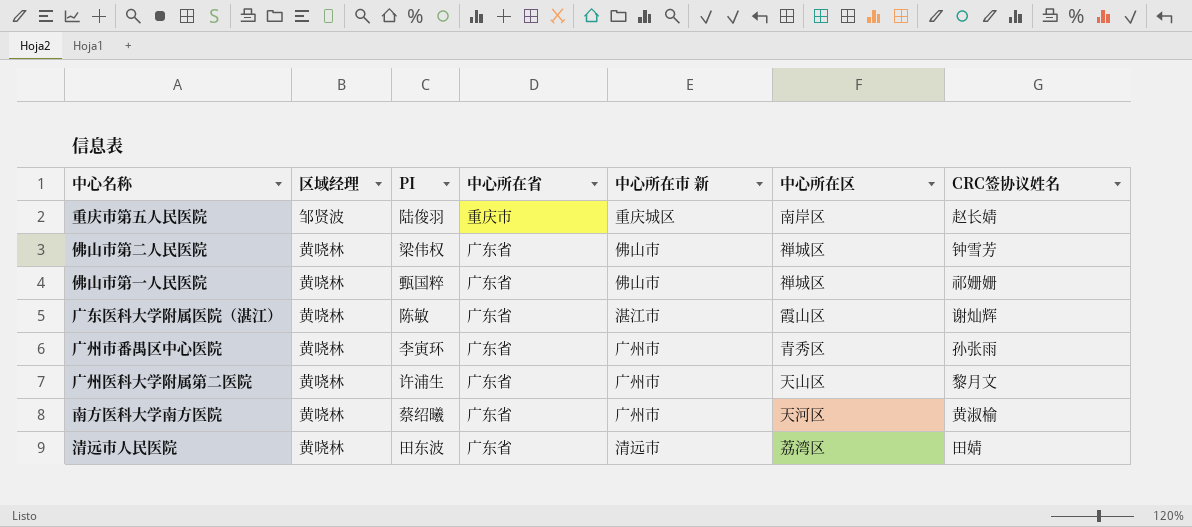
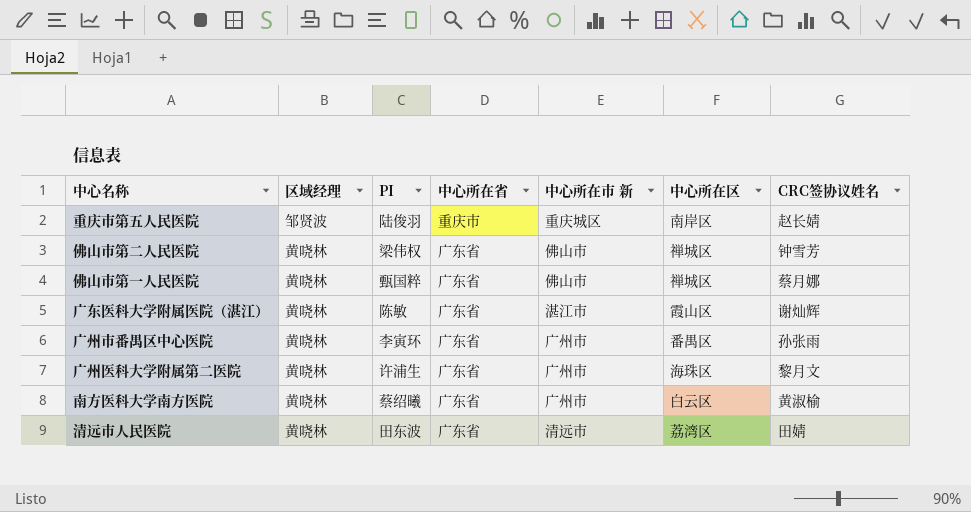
佛山市第一人民医院 | CRC签协议姓名: 祁姗姗 -> 蔡月娜
广州市番禺区中心医院 | 中心所在区: 青秀区 -> 番禺区
广州医科大学附属第二医院 | 中心所在区: 天山区 -> 海珠区
南方医科大学南方医院 | 中心所在区: 天河区 -> 白云区

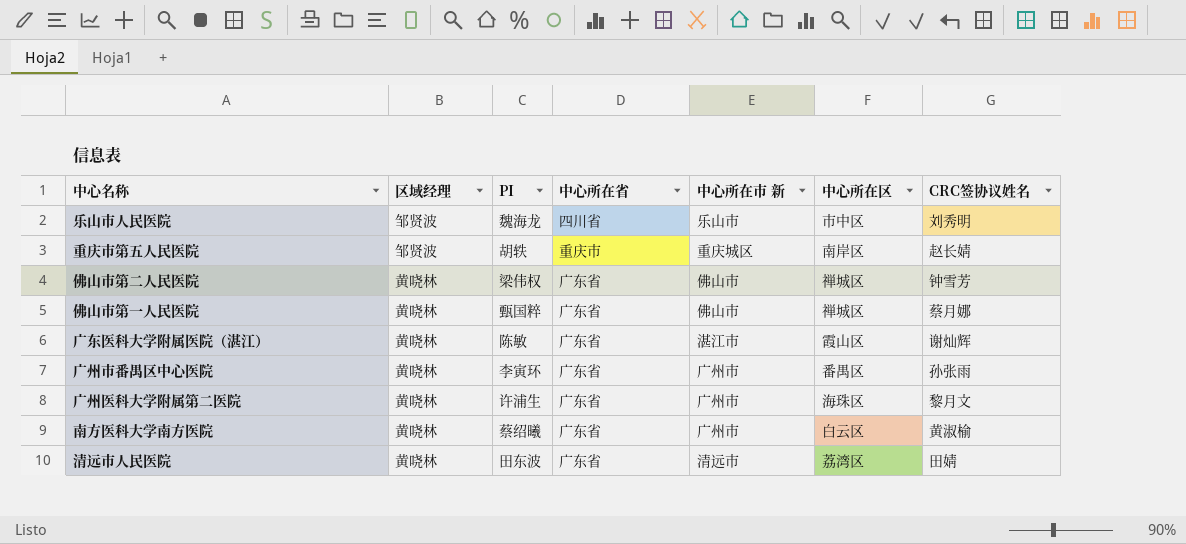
row 乐山市人民医院: none -> 邹贤波 | 魏海龙 | 四川省 | 乐山市 | 市中区 | 刘秀明
重庆市第五人民医院 | PI: 陆俊羽 -> 胡轶

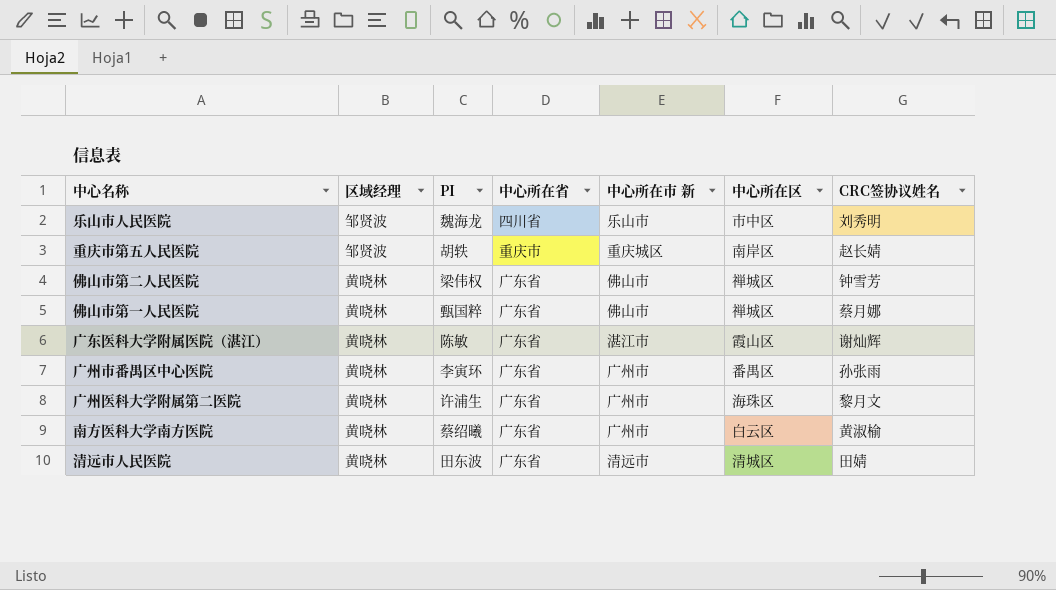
清远市人民医院 | 中心所在区: 荔湾区 -> 清城区

